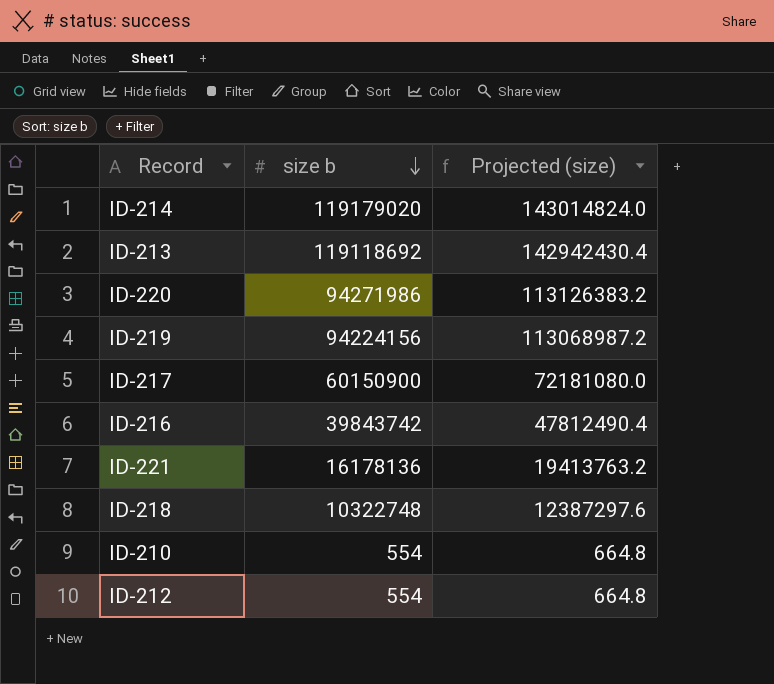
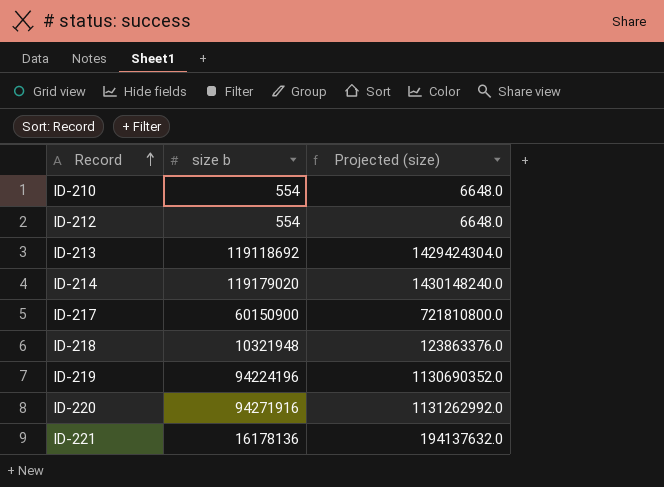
row order: size b descending -> Record ascending
column Projected (size) | formula: [size b] * 1.2 -> [size b] * 12
row ID-216: 39843742 | 47812490.4 -> none
ID-218 | size b: 10322748 -> 10321948
ID-219 | size b: 94224156 -> 94224196
ID-220 | size b: 94271986 -> 94271916

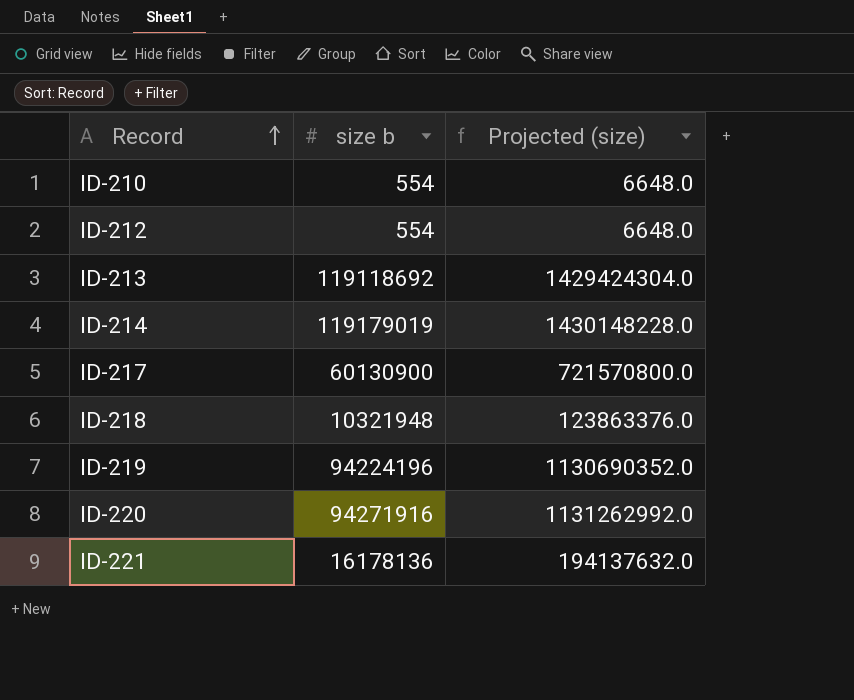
ID-214 | size b: 119179020 -> 119179019
ID-214 | Projected (size): 1430148240.0 -> 1430148228.0
ID-217 | size b: 60150900 -> 60130900
ID-217 | Projected (size): 721810800.0 -> 721570800.0

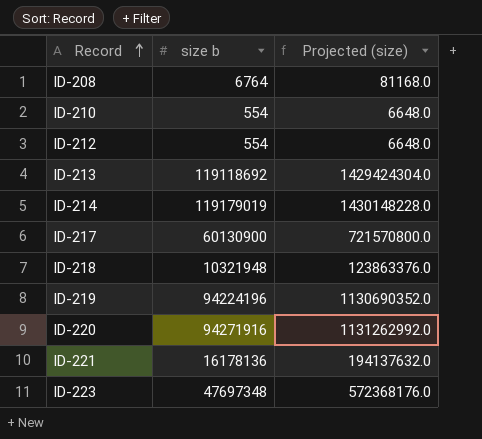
row ID-208: none -> 6764 | 81168.0
row ID-223: none -> 47697348 | 572368176.0

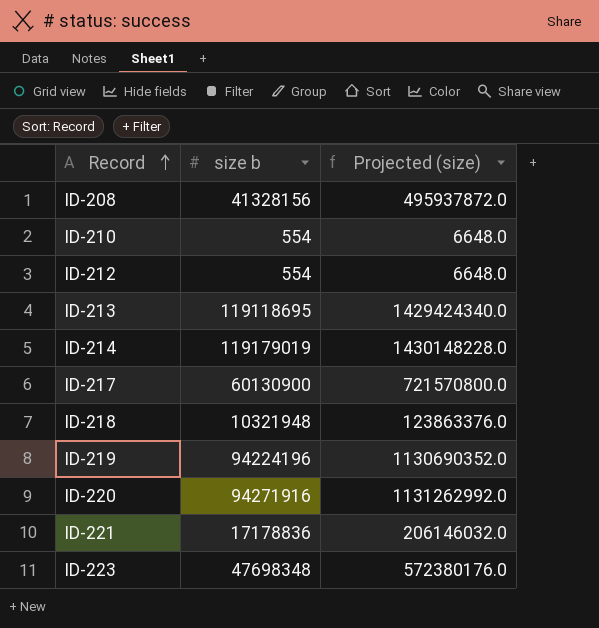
ID-208 | size b: 6764 -> 41328156
ID-208 | Projected (size): 81168.0 -> 495937872.0
ID-213 | size b: 119118692 -> 119118695
ID-213 | Projected (size): 1429424304.0 -> 1429424340.0
ID-221 | size b: 16178136 -> 17178836
ID-221 | Projected (size): 194137632.0 -> 206146032.0
ID-223 | size b: 47697348 -> 47698348
ID-223 | Projected (size): 572368176.0 -> 572380176.0

